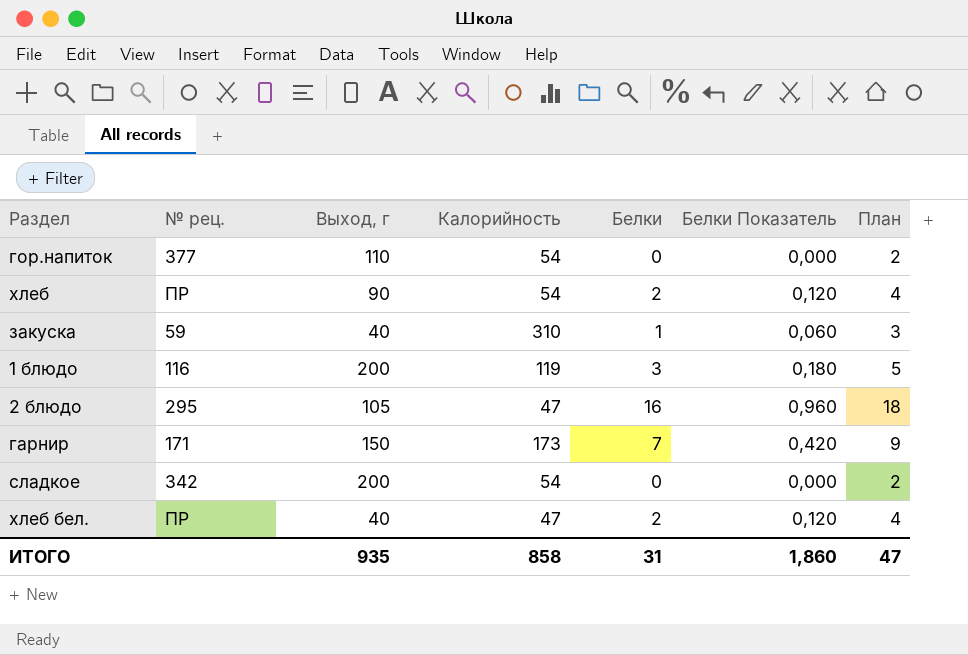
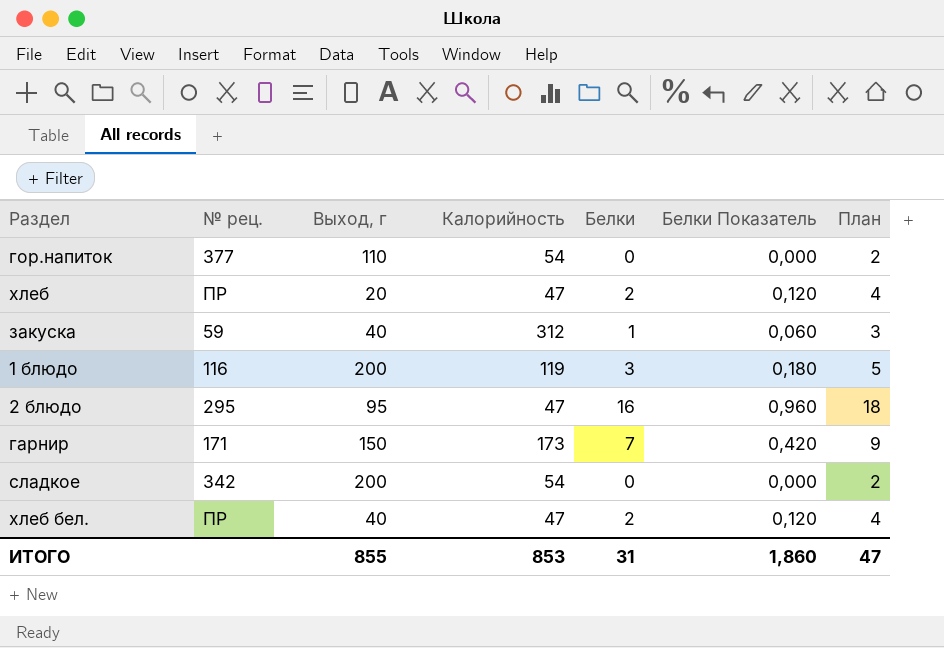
хлеб | Выход, г: 90 -> 20
хлеб | Калорийность: 54 -> 47
закуска | Калорийность: 310 -> 312
2 блюдо | Выход, г: 105 -> 95
ИТОГО | Выход, г: 935 -> 855
ИТОГО | Калорийность: 858 -> 853

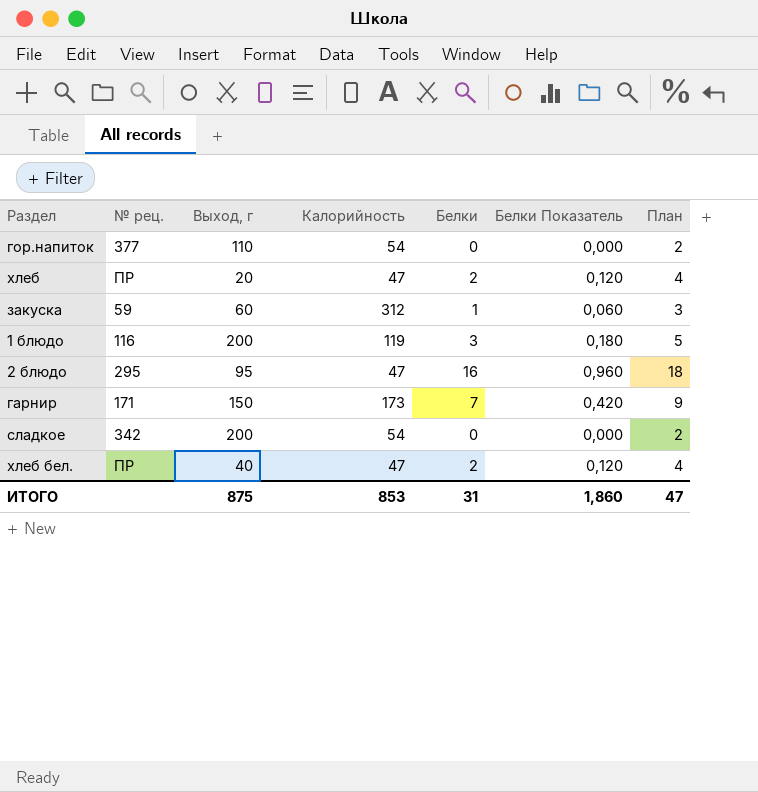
закуска | Выход, г: 40 -> 60
ИТОГО | Выход, г: 855 -> 875

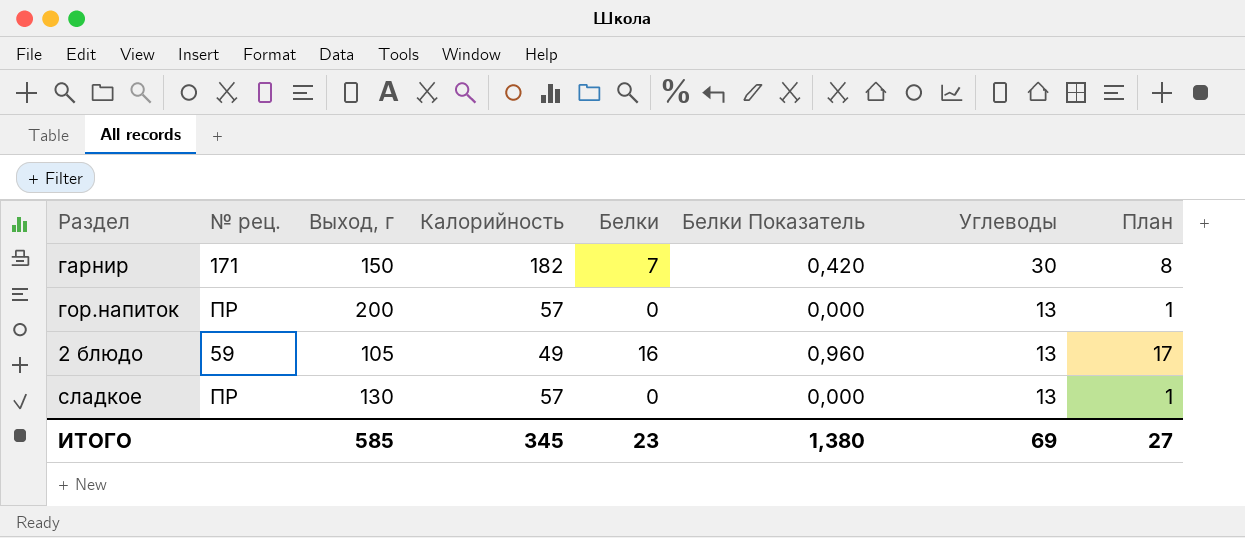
row order: none -> Углеводы descending
column Углеводы | position: none -> 7
column План | formula: [Белки] + 2 -> [Белки] + 1
row хлеб: ПР | 20 | 47 | 2 | 0,120 | 4 -> none
row закуска: 59 | 60 | 312 | 1 | 0,060 | 3 -> none
row 1 блюдо: 116 | 200 | 119 | 3 | 0,180 | 5 -> none
row хлеб бел.: ПР | 40 | 47 | 2 | 0,120 | 4 -> none
гарнир | Калорийность: 173 -> 182
гор.напиток | № рец.: 377 -> ПР
гор.напиток | Выход, г: 110 -> 200
гор.напиток | Калорийность: 54 -> 57
2 блюдо | № рец.: 295 -> 59
2 блюдо | Выход, г: 95 -> 105
2 блюдо | Калорийность: 47 -> 49
сладкое | № рец.: 342 -> ПР
сладкое | Выход, г: 200 -> 130
сладкое | Калорийность: 54 -> 57
ИТОГО | Выход, г: 875 -> 585
ИТОГО | Калорийность: 853 -> 345
ИТОГО | Белки: 31 -> 23
ИТОГО | Белки Показатель: 1,860 -> 1,380
ИТОГО | План: 47 -> 27

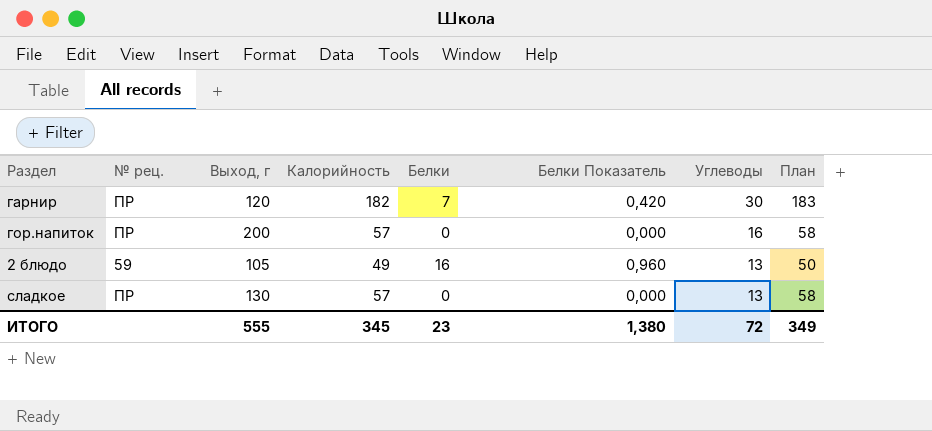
column План | formula: [Белки] + 1 -> [Калорийность] + 1
гарнир | № рец.: 171 -> ПР
гарнир | Выход, г: 150 -> 120
гор.напиток | Углеводы: 13 -> 16
ИТОГО | Выход, г: 585 -> 555
ИТОГО | Углеводы: 69 -> 72
ИТОГО | План: 27 -> 349

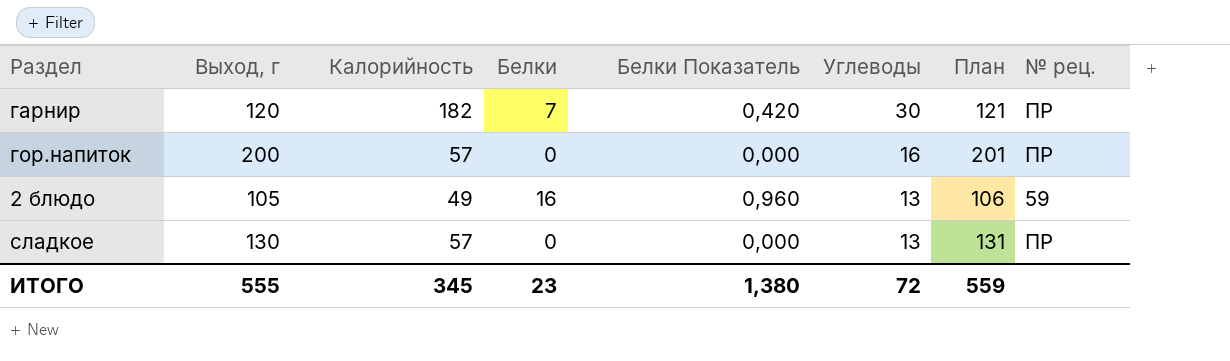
column План | formula: [Калорийность] + 1 -> [Выход, г] + 1
column № рец. | position: 2 -> 8
ИТОГО | План: 349 -> 559

